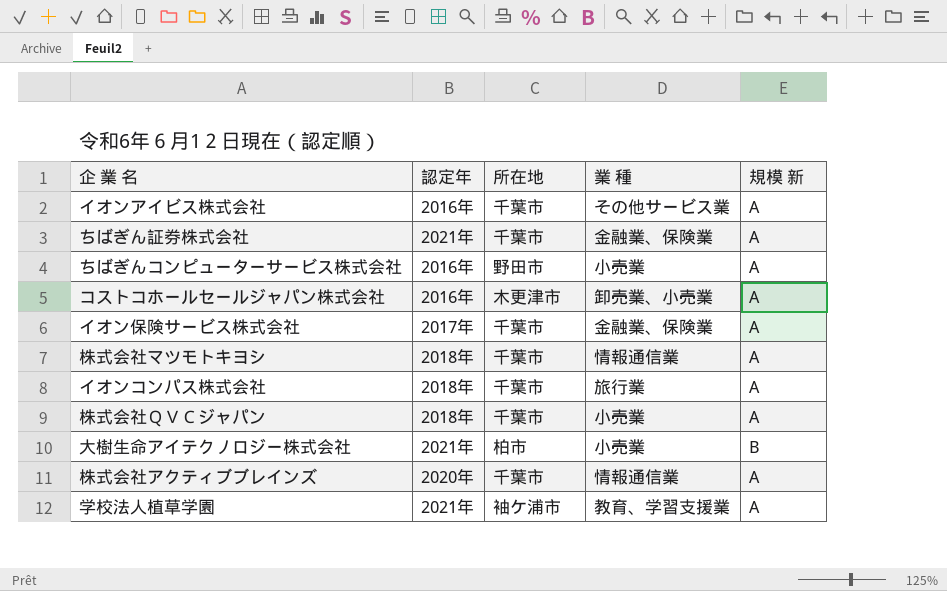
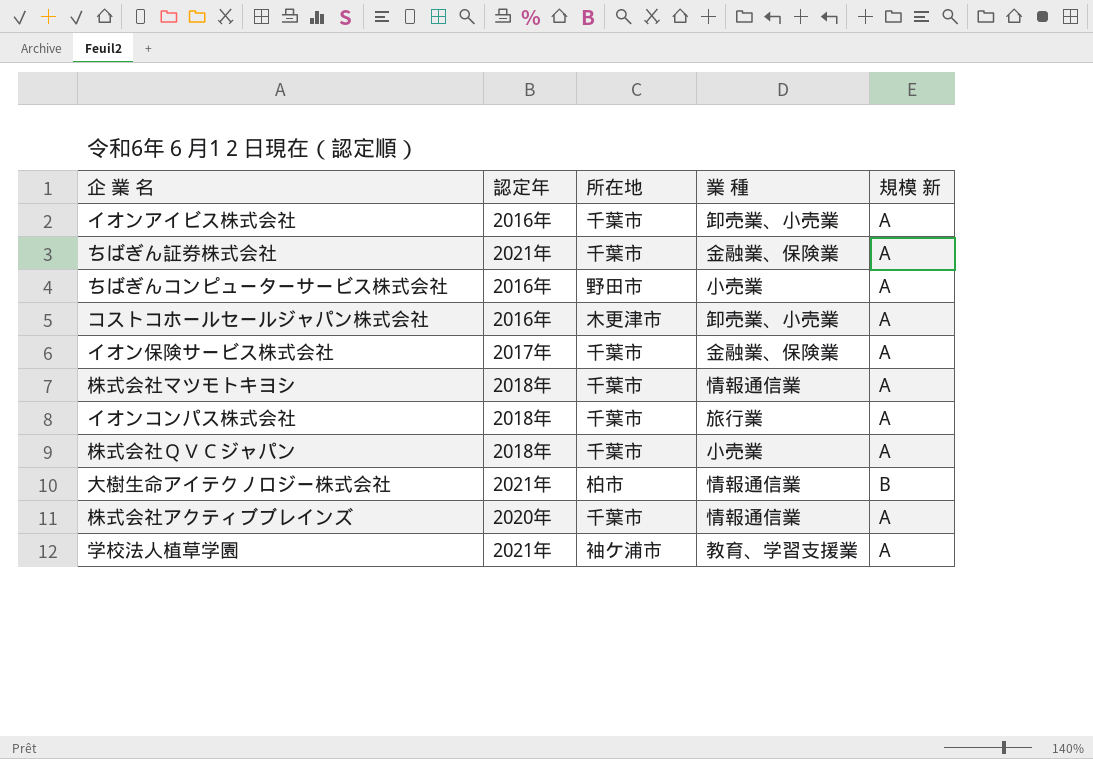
イオンアイビス株式会社 | 業 種: その他サービス業 -> 卸売業、小売業
大樹生命アイテクノロジー株式会社 | 業 種: 小売業 -> 情報通信業

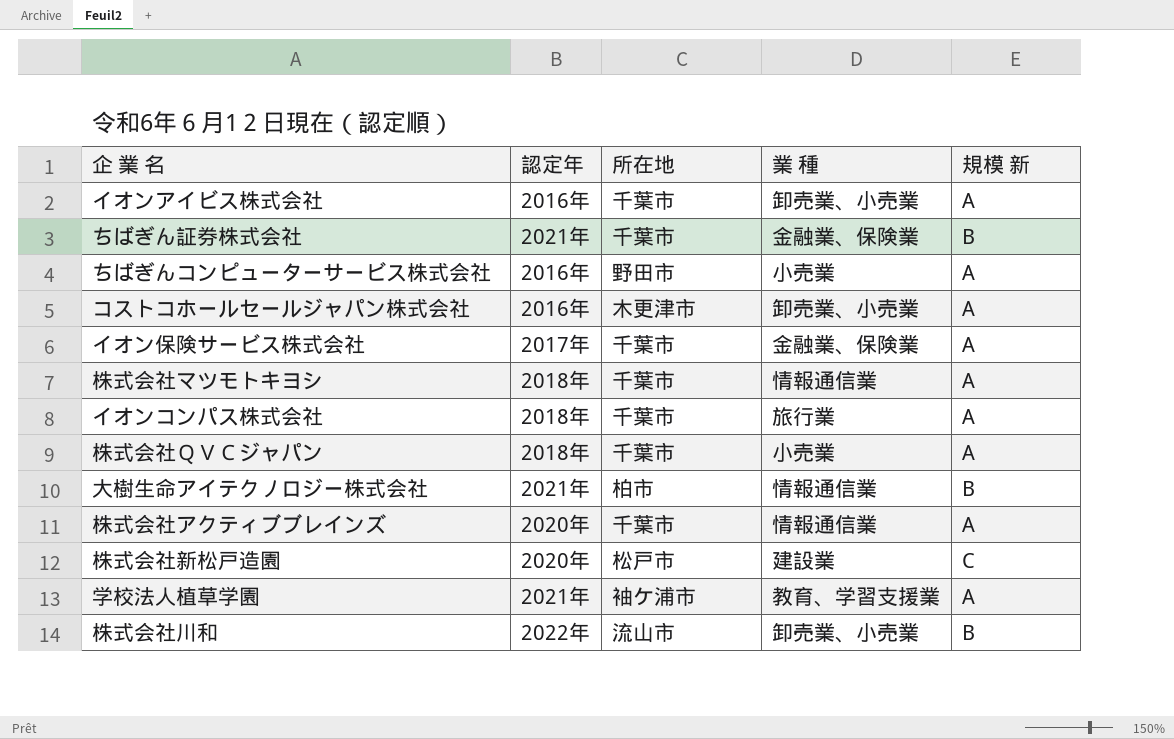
ちばぎん証券株式会社 | 規模 新: A -> B
row 株式会社新松戸造園: none -> 2020年 | 松戸市 | 建設業 | C
row 株式会社川和: none -> 2022年 | 流山市 | 卸売業、小売業 | B

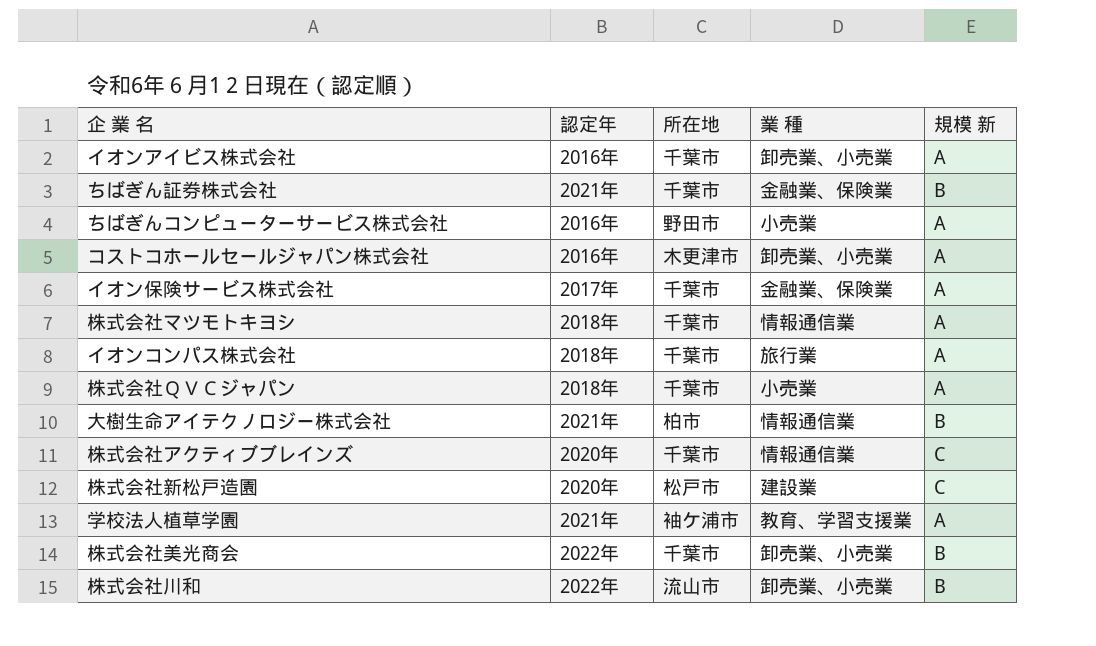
株式会社アクティブブレインズ | 規模 新: A -> C
row 株式会社美光商会: none -> 2022年 | 千葉市 | 卸売業、小売業 | B

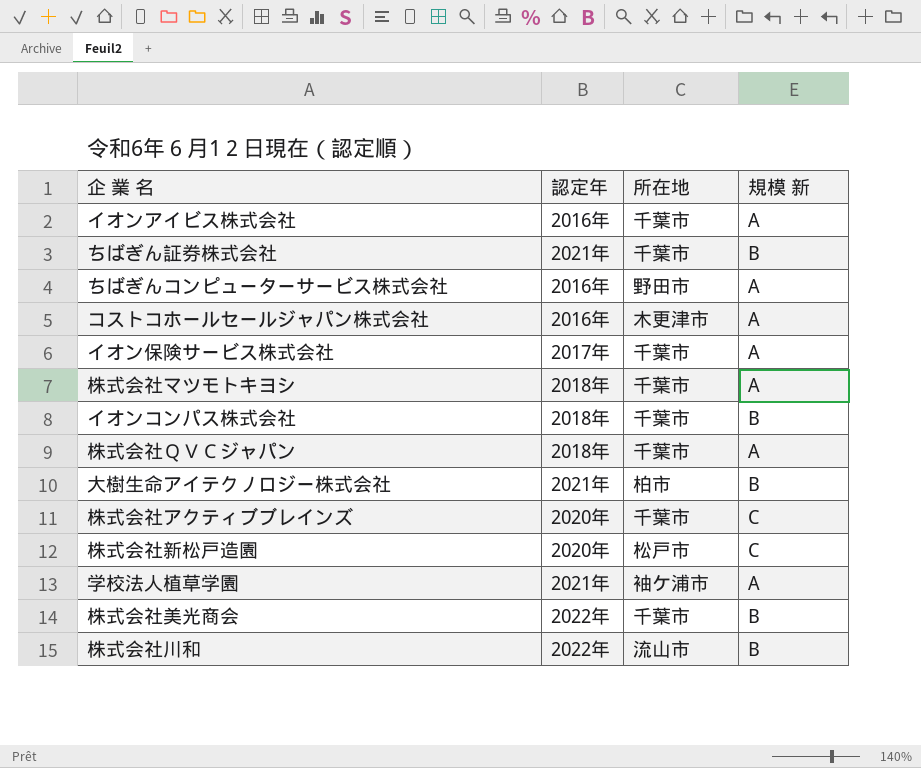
column 業 種 | position: 4 -> none
イオンコンパス株式会社 | 規模 新: A -> B

